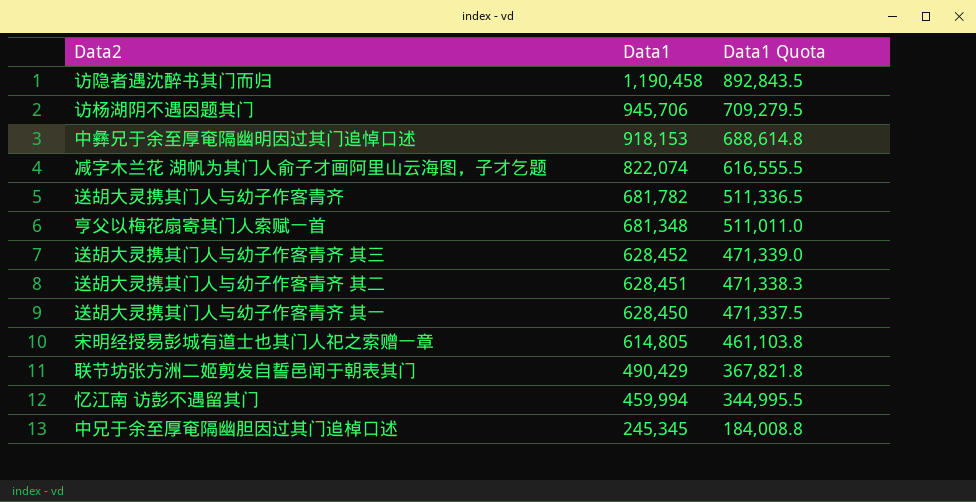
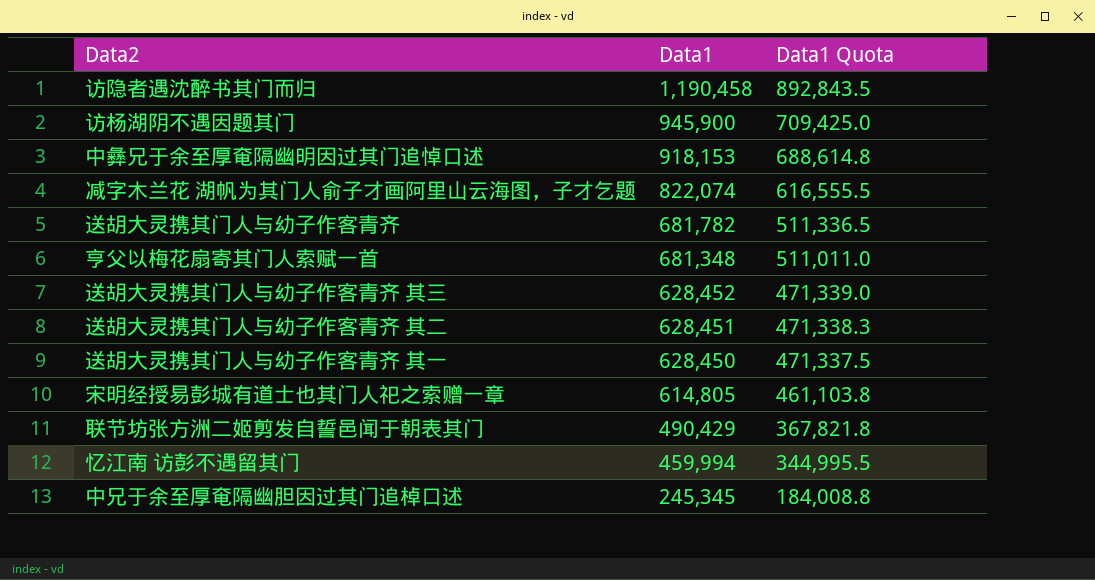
访杨湖阴不遇因题其门 | Data1: 945,706 -> 945,900
访杨湖阴不遇因题其门 | Data1 Quota: 709,279.5 -> 709,425.0

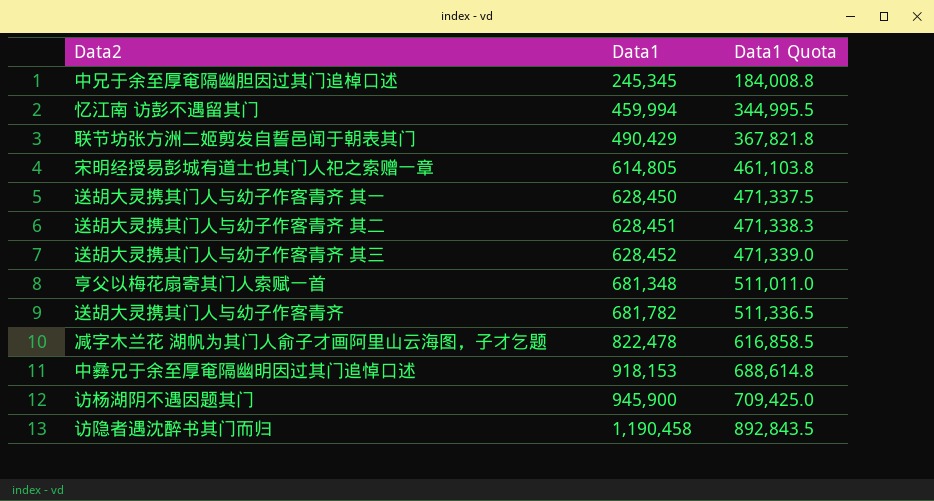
row order: Data1 descending -> Data1 ascending
减字木兰花 湖帆为其门人俞子才画阿里山云海图，子才乞题 | Data1: 822,074 -> 822,478
减字木兰花 湖帆为其门人俞子才画阿里山云海图，子才乞题 | Data1 Quota: 616,555.5 -> 616,858.5

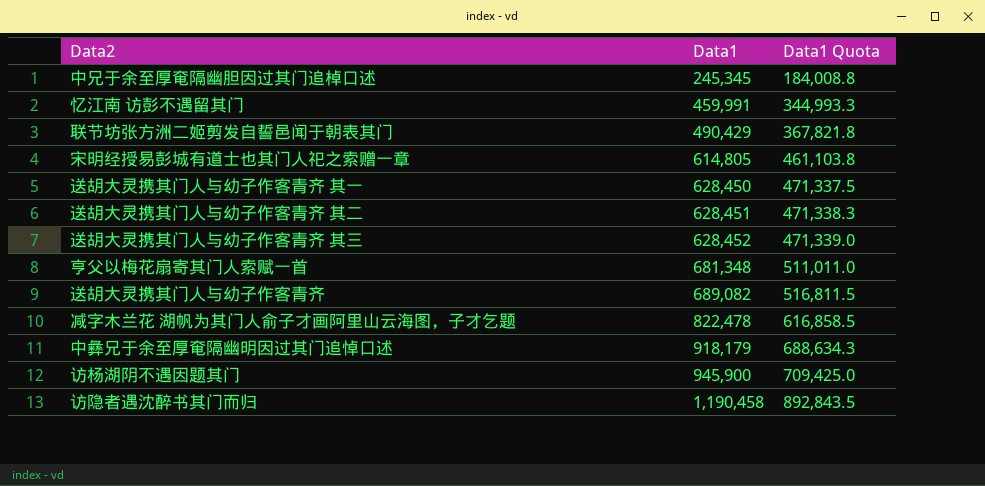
忆江南 访彭不遇留其门 | Data1: 459,994 -> 459,991
忆江南 访彭不遇留其门 | Data1 Quota: 344,995.5 -> 344,993.3
送胡大灵携其门人与幼子作客青齐 | Data1: 681,782 -> 689,082
送胡大灵携其门人与幼子作客青齐 | Data1 Quota: 511,336.5 -> 516,811.5
中彝兄于余至厚奄隔幽明因过其门追悼口述 | Data1: 918,153 -> 918,179
中彝兄于余至厚奄隔幽明因过其门追悼口述 | Data1 Quota: 688,614.8 -> 688,634.3

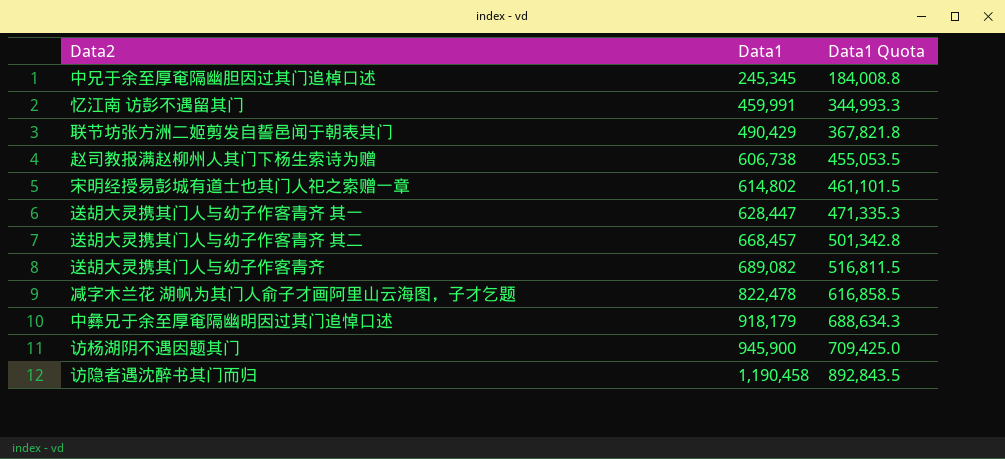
row 送胡大灵携其门人与幼子作客青齐 其三: 628,452 | 471,339.0 -> none
row 亨父以梅花扇寄其门人索赋一首: 681,348 | 511,011.0 -> none
row 赵司教报满赵柳州人其门下杨生索诗为赠: none -> 606,738 | 455,053.5
宋明经授易彭城有道士也其门人祀之索赠一章 | Data1: 614,805 -> 614,802
宋明经授易彭城有道士也其门人祀之索赠一章 | Data1 Quota: 461,103.8 -> 461,101.5
送胡大灵携其门人与幼子作客青齐 其一 | Data1: 628,450 -> 628,447
送胡大灵携其门人与幼子作客青齐 其一 | Data1 Quota: 471,337.5 -> 471,335.3
送胡大灵携其门人与幼子作客青齐 其二 | Data1: 628,451 -> 668,457
送胡大灵携其门人与幼子作客青齐 其二 | Data1 Quota: 471,338.3 -> 501,342.8

